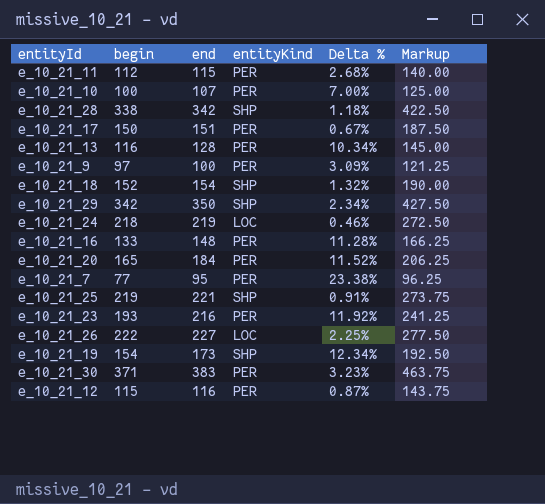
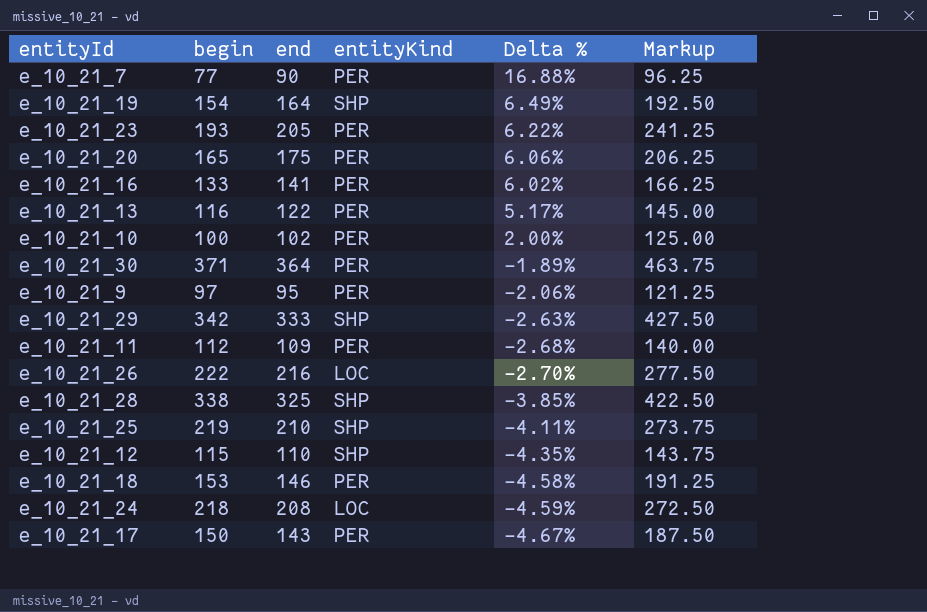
row order: none -> Delta % descending
e_10_21_7 | end: 95 -> 90
e_10_21_7 | Delta %: 23.38% -> 16.88%
e_10_21_19 | end: 173 -> 164
e_10_21_19 | Delta %: 12.34% -> 6.49%
e_10_21_23 | end: 216 -> 205
e_10_21_23 | Delta %: 11.92% -> 6.22%
e_10_21_20 | end: 184 -> 175
e_10_21_20 | Delta %: 11.52% -> 6.06%
e_10_21_16 | end: 148 -> 141
e_10_21_16 | Delta %: 11.28% -> 6.02%
e_10_21_13 | end: 128 -> 122
e_10_21_13 | Delta %: 10.34% -> 5.17%
e_10_21_10 | end: 107 -> 102
e_10_21_10 | Delta %: 7.00% -> 2.00%
e_10_21_30 | end: 383 -> 364
e_10_21_30 | Delta %: 3.23% -> -1.89%
e_10_21_9 | end: 100 -> 95
e_10_21_9 | Delta %: 3.09% -> -2.06%
e_10_21_29 | end: 350 -> 333
e_10_21_29 | Delta %: 2.34% -> -2.63%
e_10_21_11 | end: 115 -> 109
e_10_21_11 | Delta %: 2.68% -> -2.68%
e_10_21_26 | end: 227 -> 216
e_10_21_26 | Delta %: 2.25% -> -2.70%
e_10_21_28 | end: 342 -> 325
e_10_21_28 | Delta %: 1.18% -> -3.85%
e_10_21_25 | end: 221 -> 210
e_10_21_25 | Delta %: 0.91% -> -4.11%
e_10_21_12 | end: 116 -> 110
e_10_21_12 | entityKind: PER -> SHP
e_10_21_12 | Delta %: 0.87% -> -4.35%
e_10_21_18 | begin: 152 -> 153
e_10_21_18 | end: 154 -> 146
e_10_21_18 | entityKind: SHP -> PER
e_10_21_18 | Delta %: 1.32% -> -4.58%
e_10_21_18 | Markup: 190.00 -> 191.25
e_10_21_24 | end: 219 -> 208
e_10_21_24 | Delta %: 0.46% -> -4.59%
e_10_21_17 | end: 151 -> 143
e_10_21_17 | Delta %: 0.67% -> -4.67%

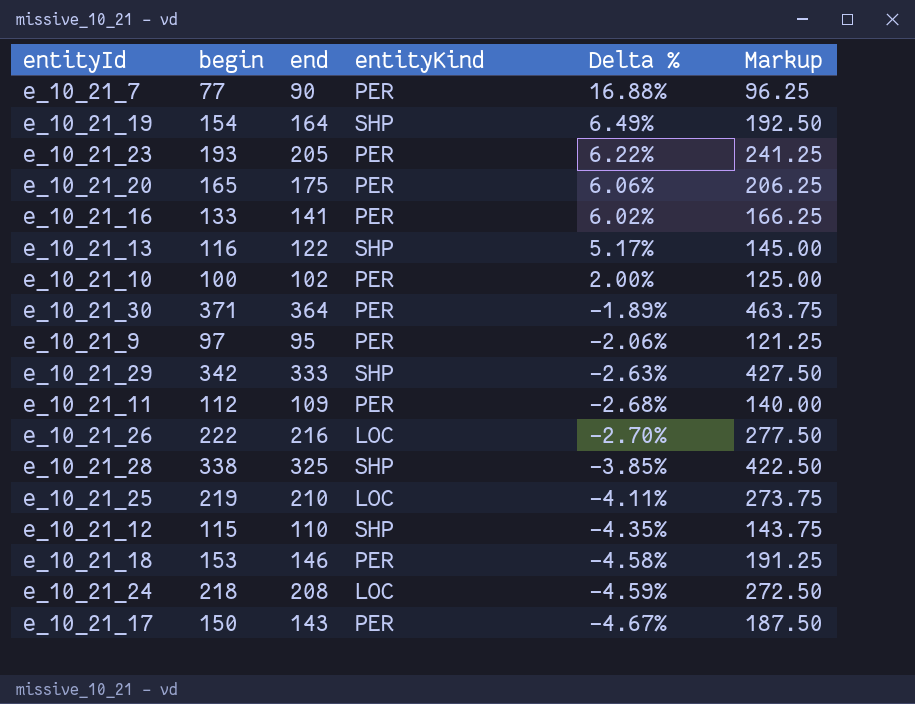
e_10_21_13 | entityKind: PER -> SHP
e_10_21_25 | entityKind: SHP -> LOC

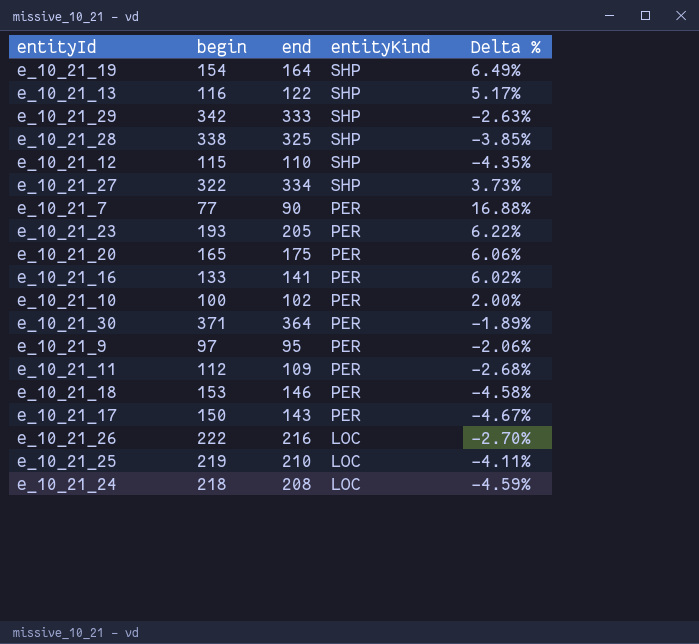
row order: Delta % descending -> entityKind descending
column Markup | formula: [begin] * 1.25 -> none
row e_10_21_27: none -> 322 | 334 | SHP | 3.73%

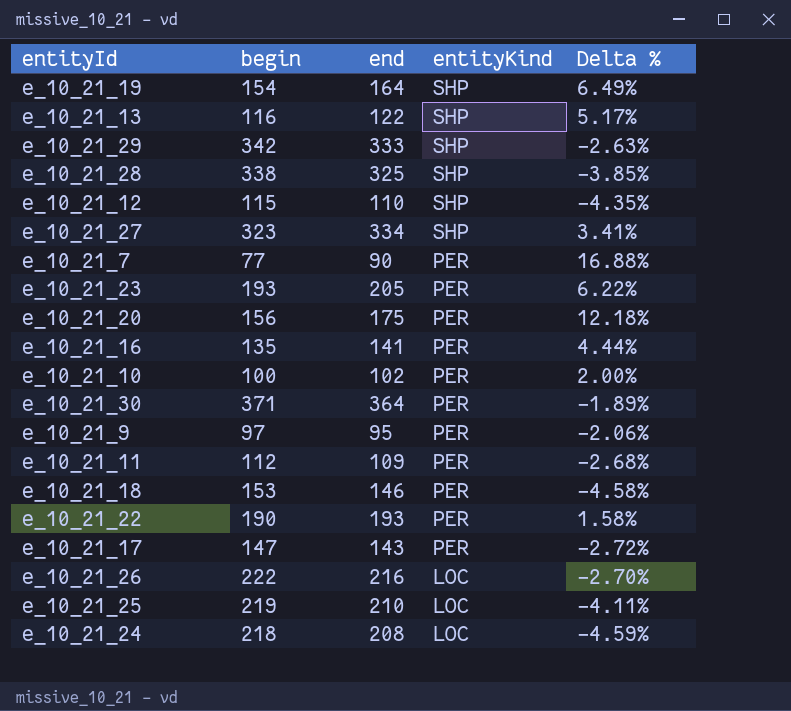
e_10_21_27 | begin: 322 -> 323
e_10_21_27 | Delta %: 3.73% -> 3.41%
e_10_21_20 | begin: 165 -> 156
e_10_21_20 | Delta %: 6.06% -> 12.18%
e_10_21_16 | begin: 133 -> 135
e_10_21_16 | Delta %: 6.02% -> 4.44%
row e_10_21_22: none -> 190 | 193 | PER | 1.58%
e_10_21_17 | begin: 150 -> 147
e_10_21_17 | Delta %: -4.67% -> -2.72%

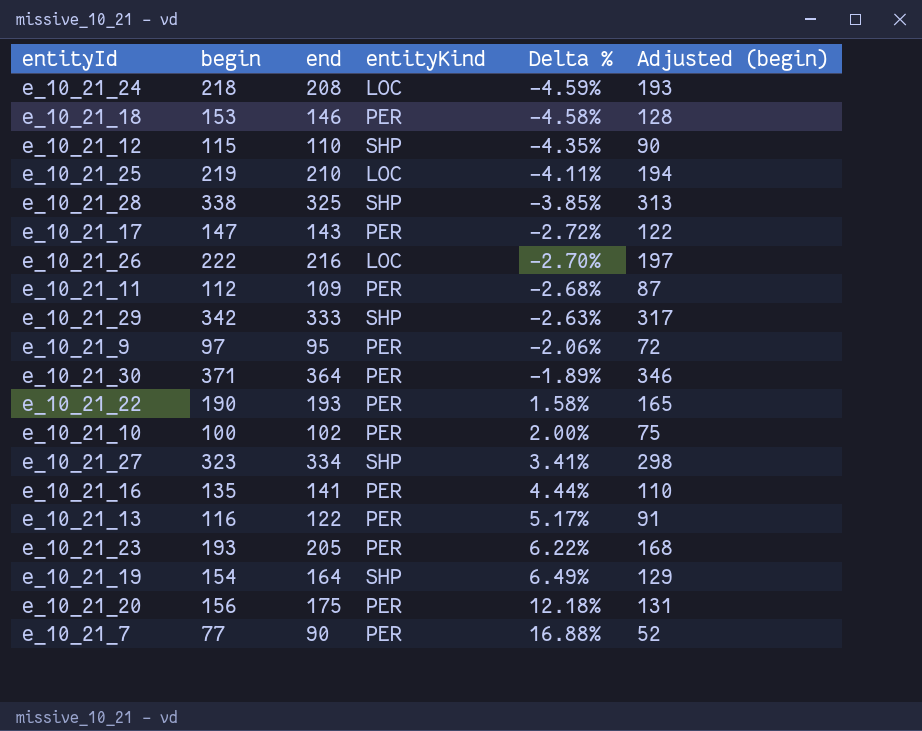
row order: entityKind descending -> Delta % ascending
column Adjusted (begin) | formula: none -> [begin] - 25
e_10_21_13 | entityKind: SHP -> PER

